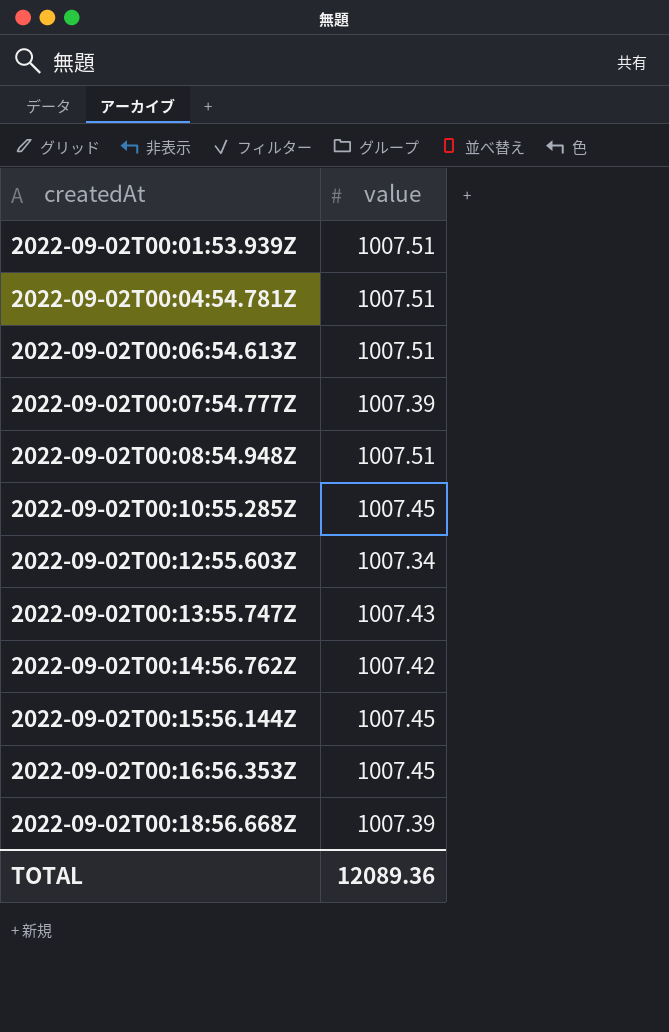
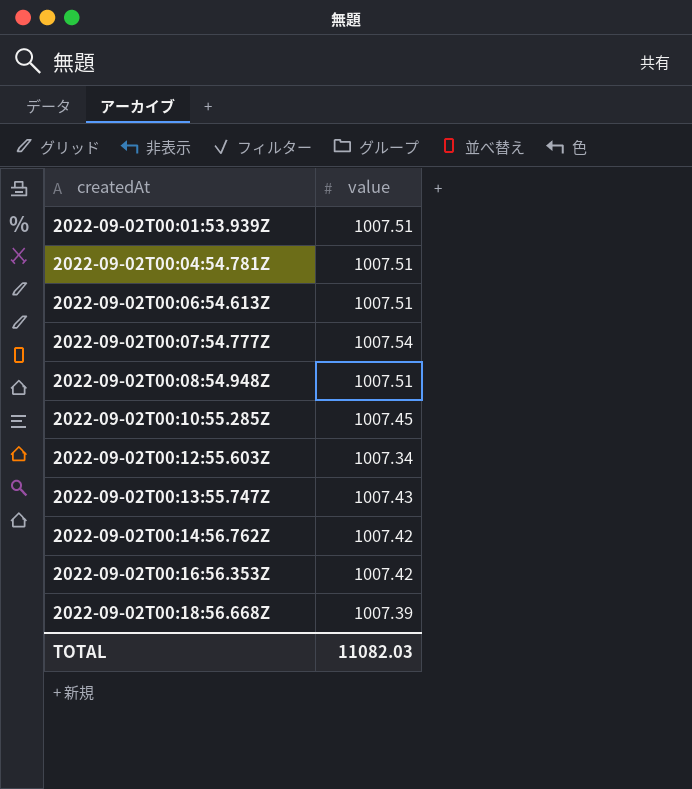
row 2022-09-02T00:15:56.144Z: 1007.45 -> none
2022-09-02T00:07:54.777Z | value: 1007.39 -> 1007.54
2022-09-02T00:16:56.353Z | value: 1007.45 -> 1007.42
TOTAL | value: 12089.36 -> 11082.03

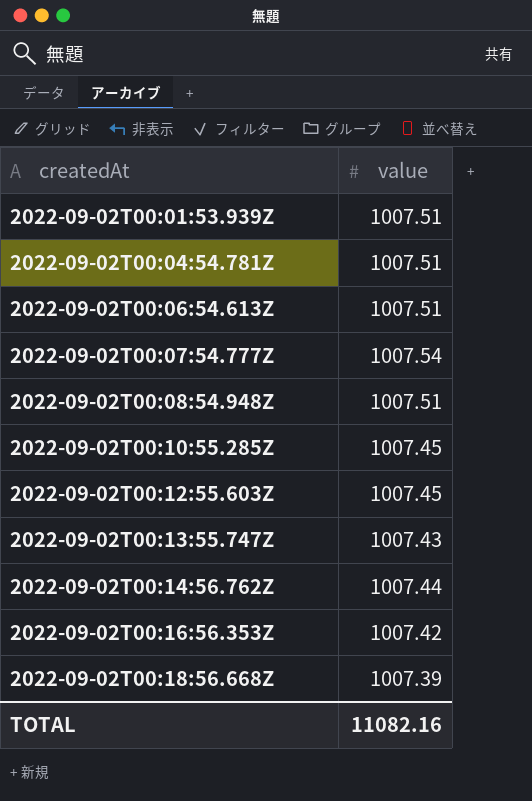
2022-09-02T00:12:55.603Z | value: 1007.34 -> 1007.45
2022-09-02T00:14:56.762Z | value: 1007.42 -> 1007.44
TOTAL | value: 11082.03 -> 11082.16

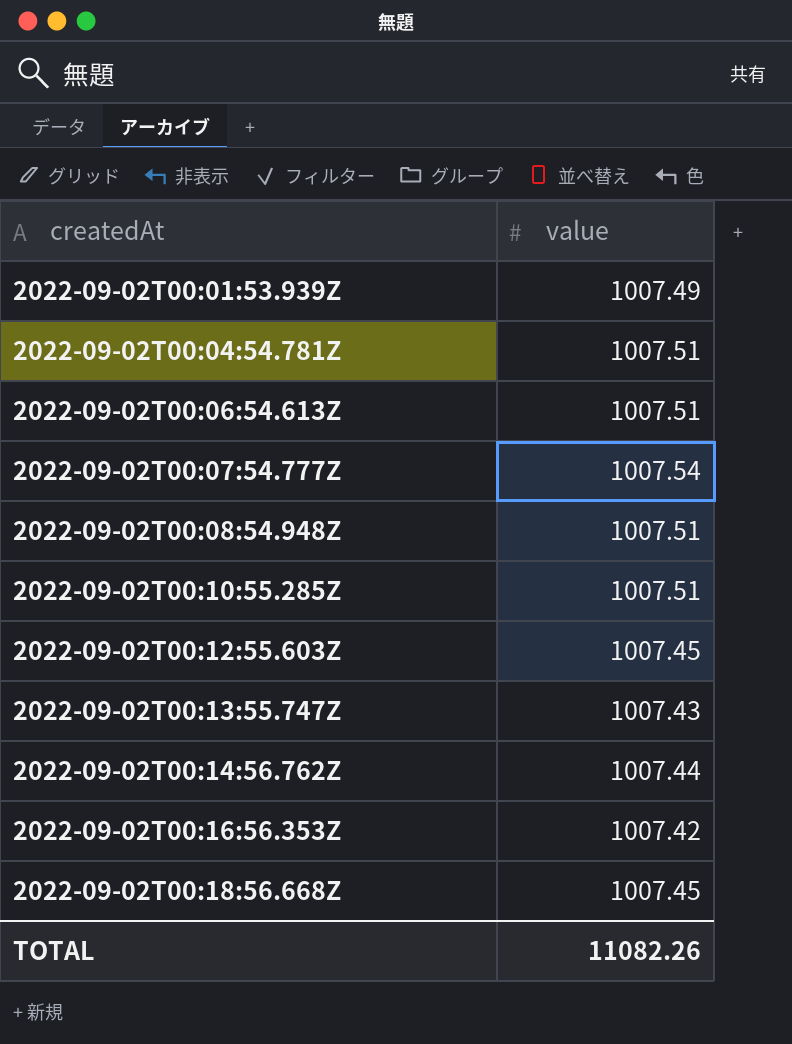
2022-09-02T00:01:53.939Z | value: 1007.51 -> 1007.49
2022-09-02T00:10:55.285Z | value: 1007.45 -> 1007.51
2022-09-02T00:18:56.668Z | value: 1007.39 -> 1007.45
TOTAL | value: 11082.16 -> 11082.26

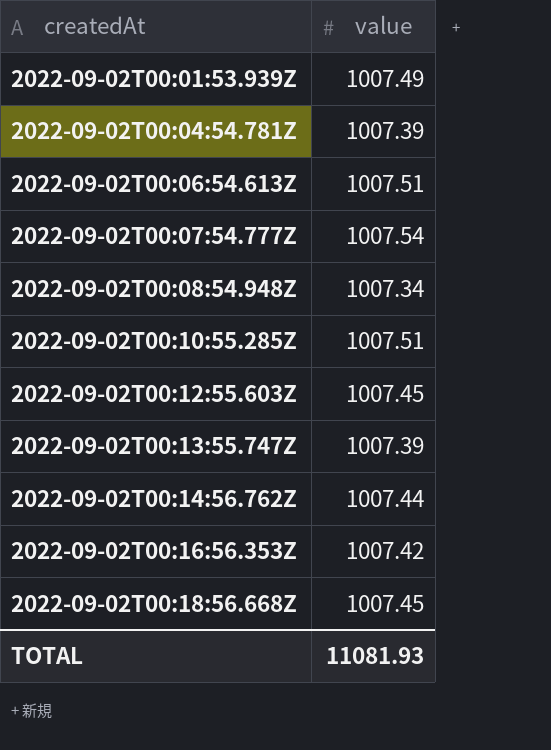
2022-09-02T00:04:54.781Z | value: 1007.51 -> 1007.39
2022-09-02T00:08:54.948Z | value: 1007.51 -> 1007.34
2022-09-02T00:13:55.747Z | value: 1007.43 -> 1007.39
TOTAL | value: 11082.26 -> 11081.93

